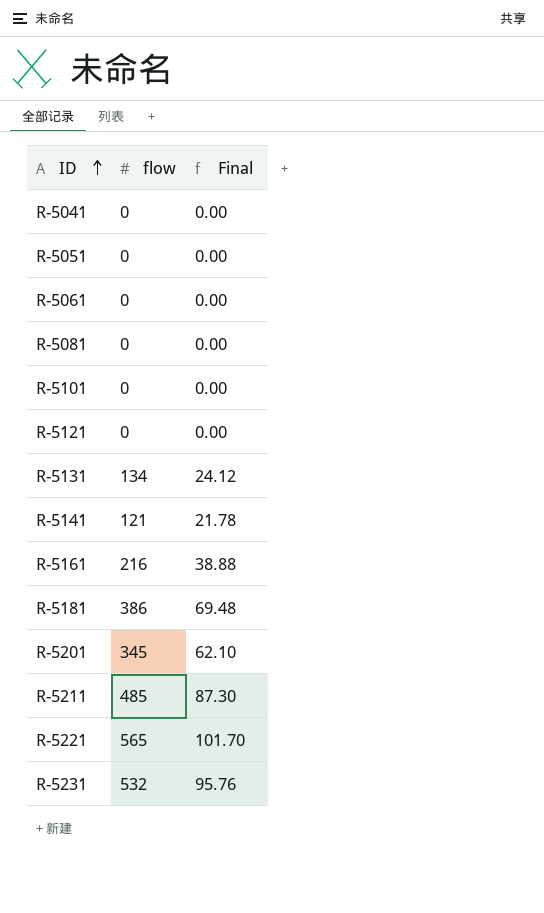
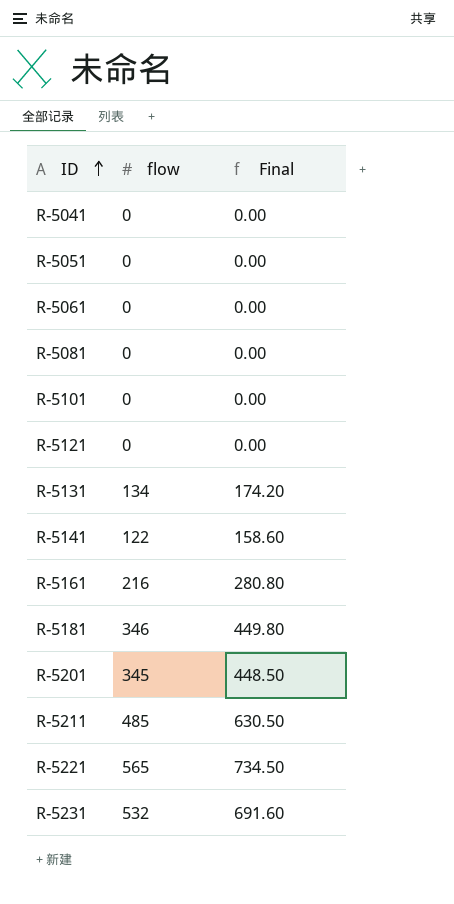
column Final | formula: [flow] * 0.18 -> [flow] * 1.3
R-5141 | flow: 121 -> 122
R-5181 | flow: 386 -> 346

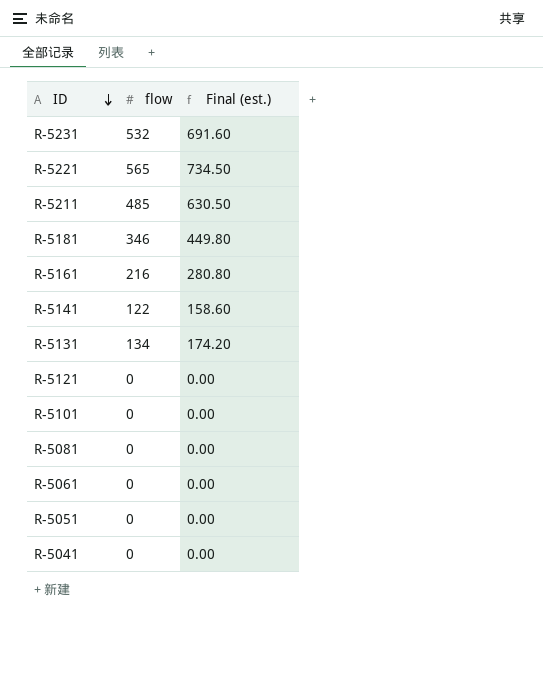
row order: ID ascending -> ID descending
column name: Final -> Final (est.)
row R-5201: 345 | 448.50 -> none

